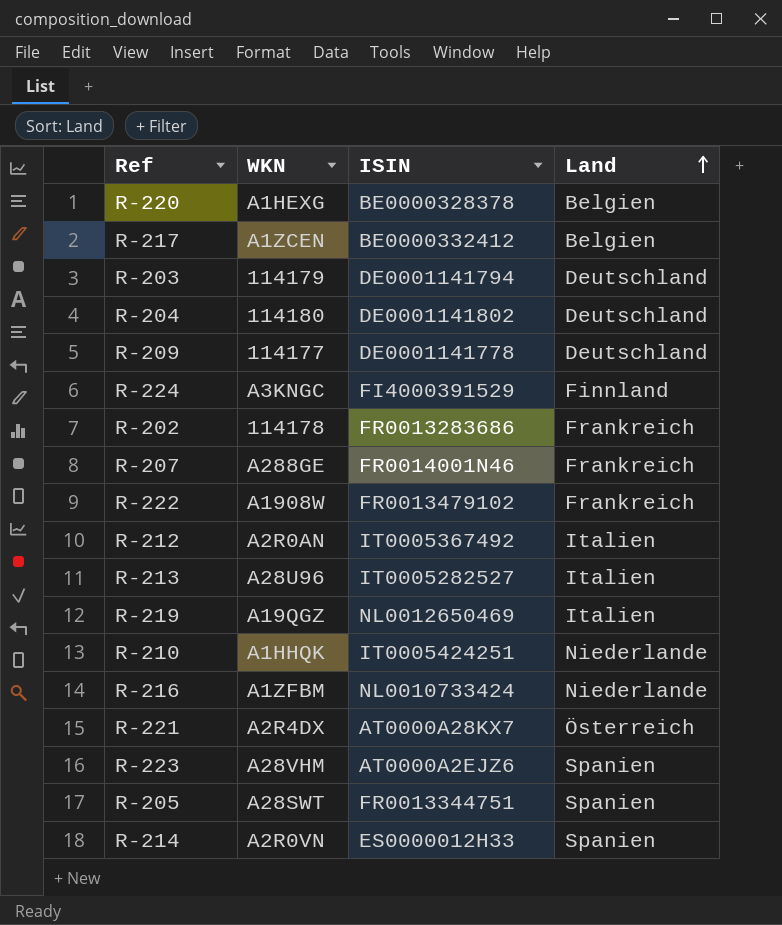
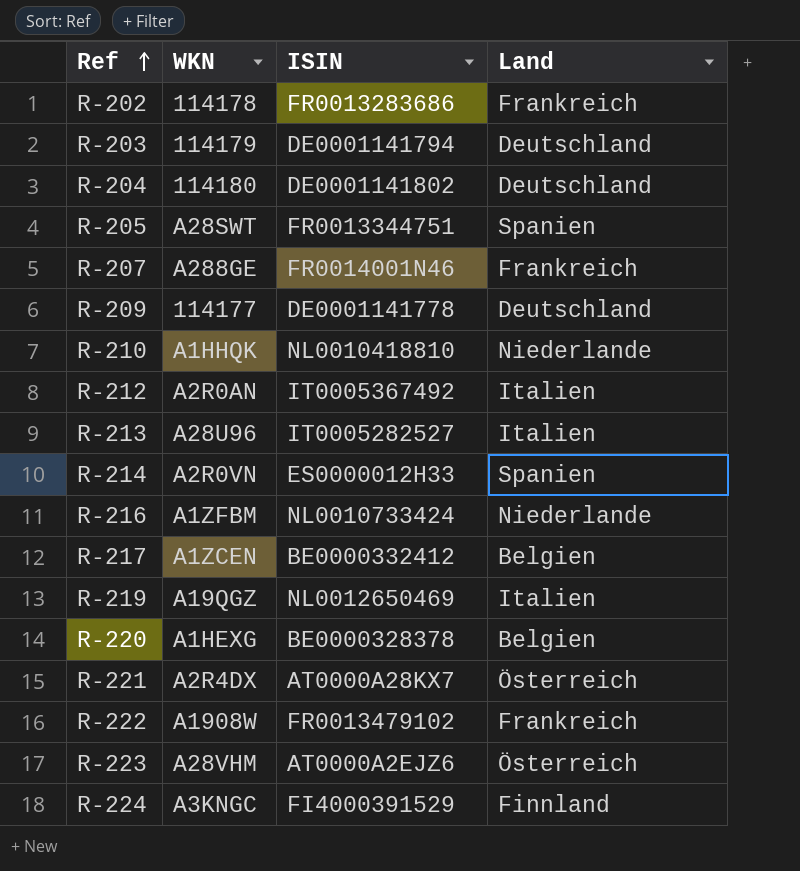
row order: Land ascending -> Ref ascending
R-210 | ISIN: IT0005424251 -> NL0010418810
R-223 | Land: Spanien -> Österreich

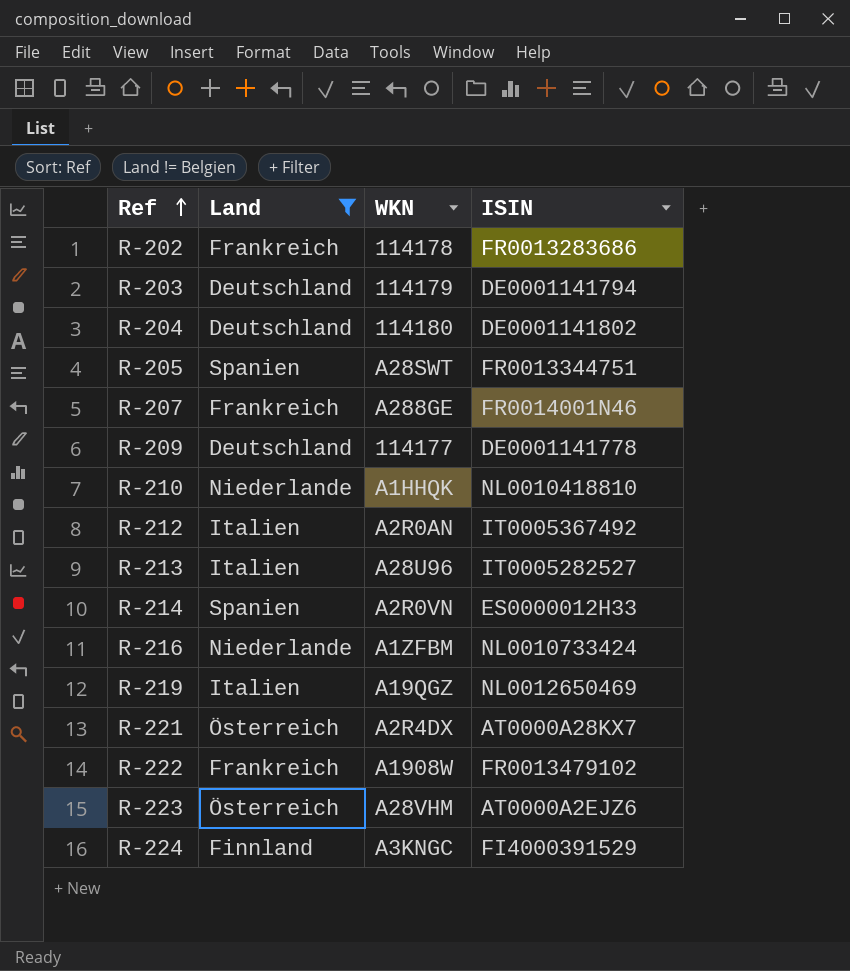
filter: none -> Land != Belgien
column Land | position: 4 -> 2

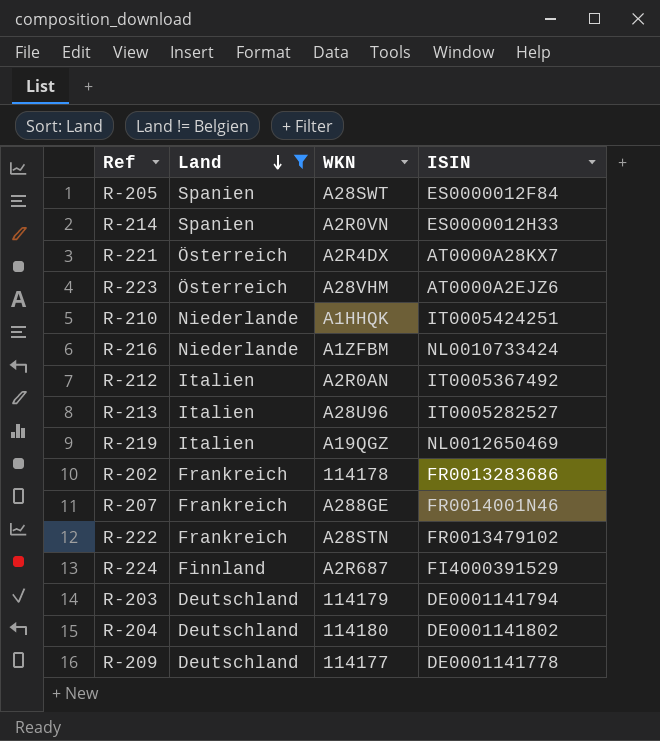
row order: Ref ascending -> Land descending
R-205 | ISIN: FR0013344751 -> ES0000012F84
R-210 | ISIN: NL0010418810 -> IT0005424251
R-222 | WKN: A1908W -> A28STN
R-224 | WKN: A3KNGC -> A2R687

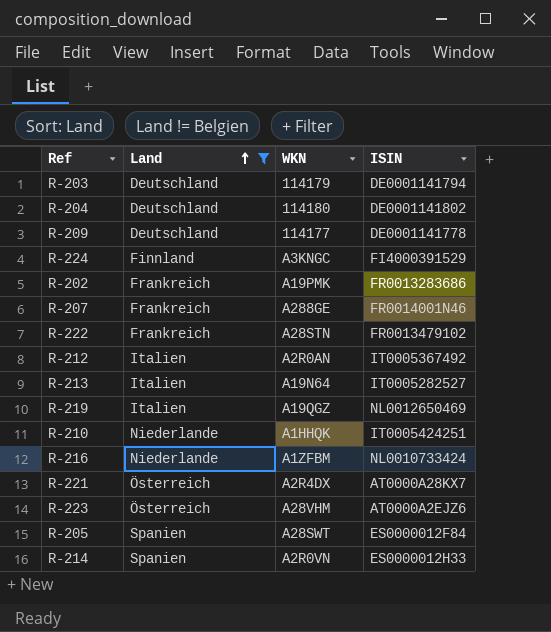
row order: Land descending -> Land ascending
R-224 | WKN: A2R687 -> A3KNGC
R-202 | WKN: 114178 -> A19PMK
R-213 | WKN: A28U96 -> A19N64

